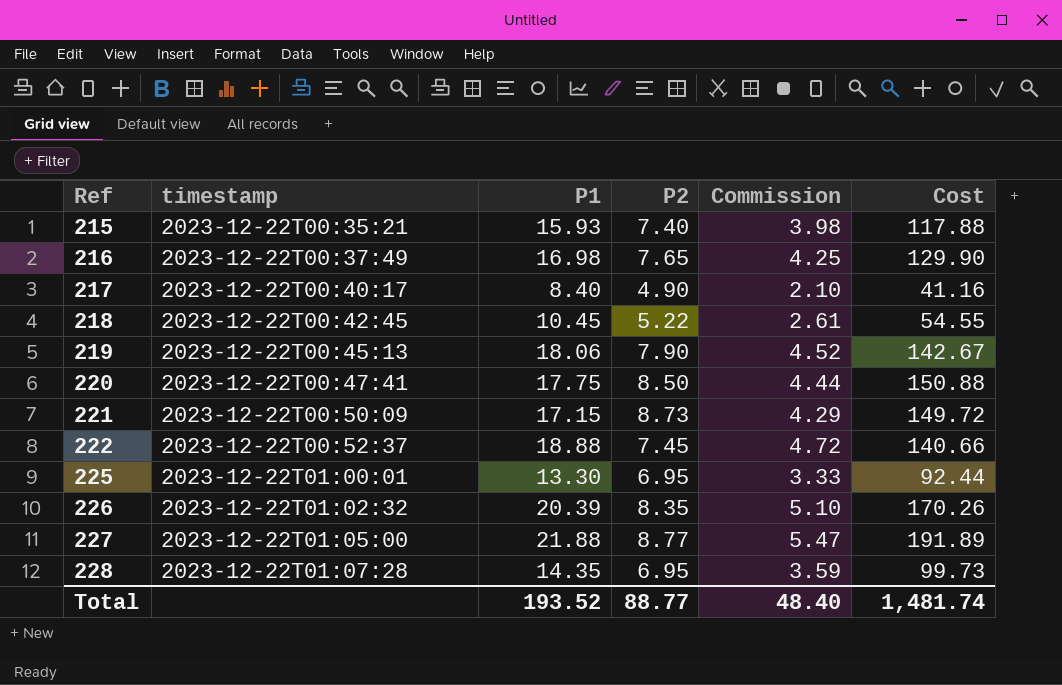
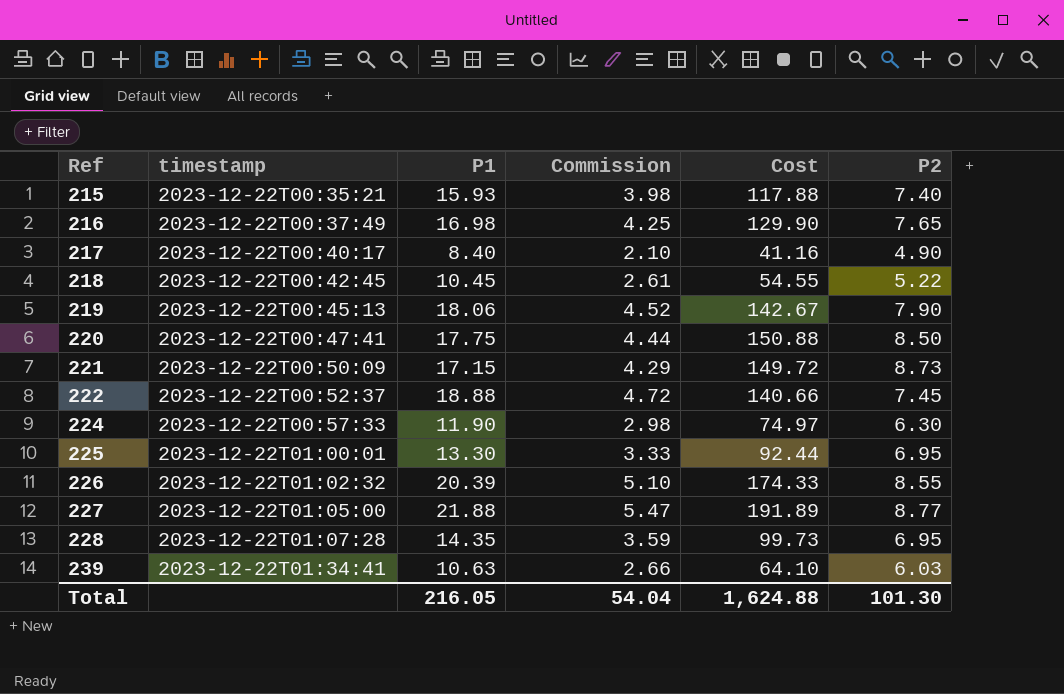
column P2 | position: 4 -> 6
row 224: none -> 2023-12-22T00:57:33 | 11.90 | 2.98 | 74.97 | 6.30
226 | Cost: 170.26 -> 174.33
226 | P2: 8.35 -> 8.55
row 239: none -> 2023-12-22T01:34:41 | 10.63 | 2.66 | 64.10 | 6.03
Total | P1: 193.52 -> 216.05
Total | Commission: 48.40 -> 54.04
Total | Cost: 1,481.74 -> 1,624.88
Total | P2: 88.77 -> 101.30

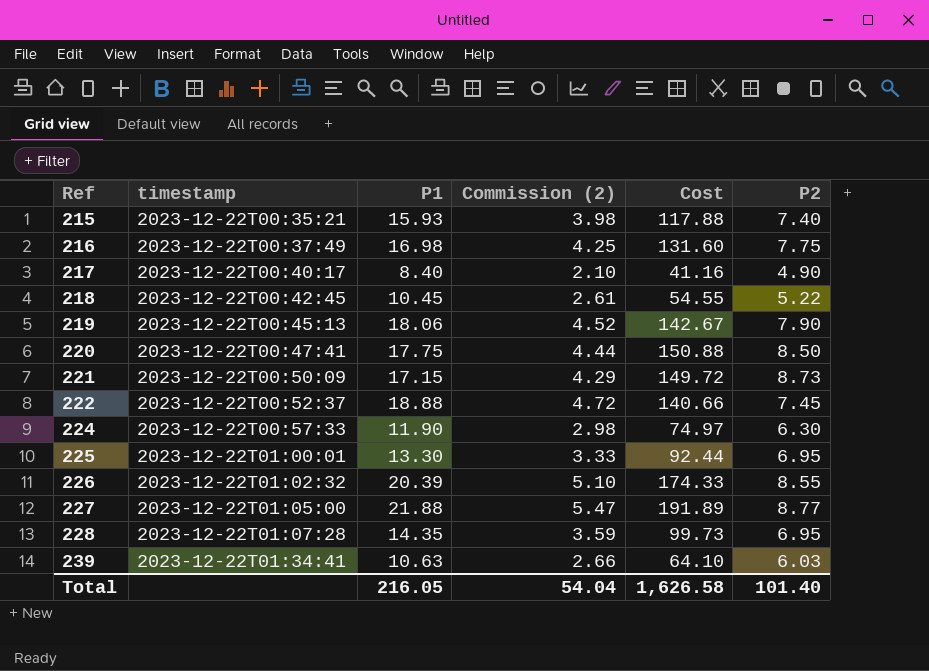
column name: Commission -> Commission (2)
216 | Cost: 129.90 -> 131.60
216 | P2: 7.65 -> 7.75
Total | Cost: 1,624.88 -> 1,626.58
Total | P2: 101.30 -> 101.40

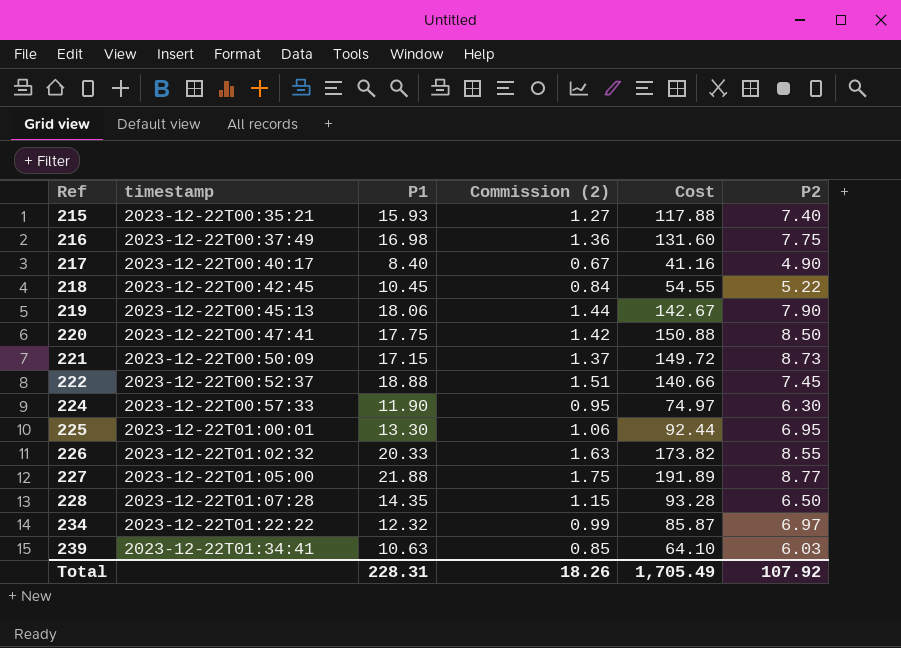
column Commission (2) | formula: [P1] * 0.25 -> [P1] * 0.08
226 | P1: 20.39 -> 20.33
226 | Cost: 174.33 -> 173.82
228 | Cost: 99.73 -> 93.28
228 | P2: 6.95 -> 6.50
row 234: none -> 2023-12-22T01:22:22 | 12.32 | 0.99 | 85.87 | 6.97
Total | P1: 216.05 -> 228.31
Total | Commission (2): 54.04 -> 18.26
Total | Cost: 1,626.58 -> 1,705.49
Total | P2: 101.40 -> 107.92

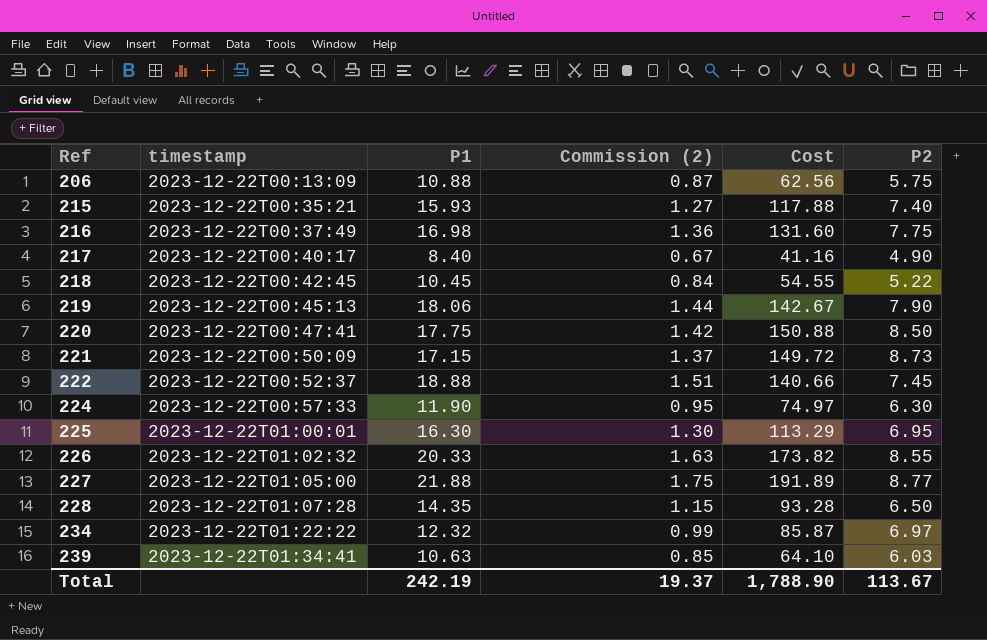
row 206: none -> 2023-12-22T00:13:09 | 10.88 | 0.87 | 62.56 | 5.75
225 | P1: 13.30 -> 16.30
225 | Commission (2): 1.06 -> 1.30
225 | Cost: 92.44 -> 113.29
Total | P1: 228.31 -> 242.19
Total | Commission (2): 18.26 -> 19.37
Total | Cost: 1,705.49 -> 1,788.90
Total | P2: 107.92 -> 113.67

